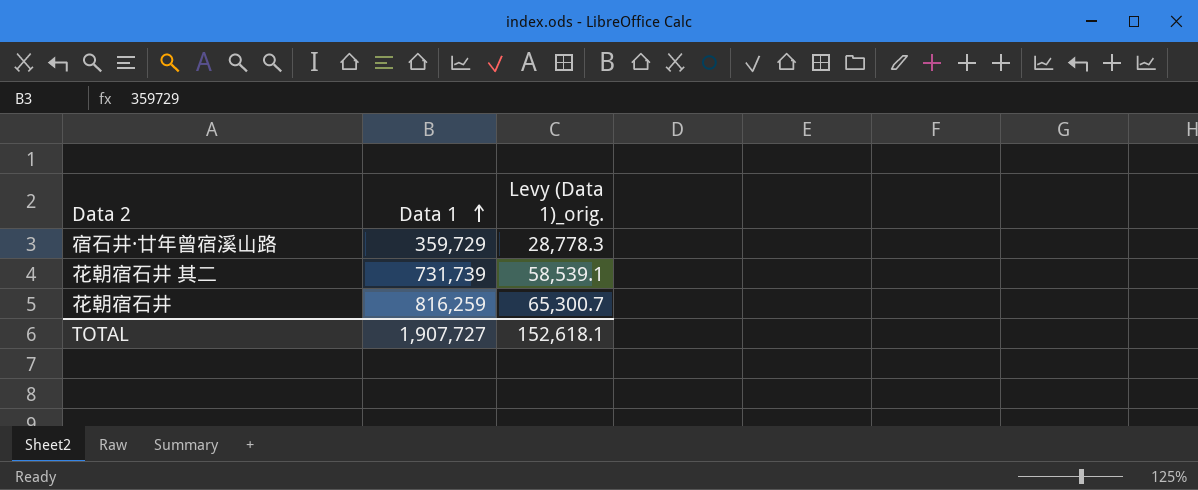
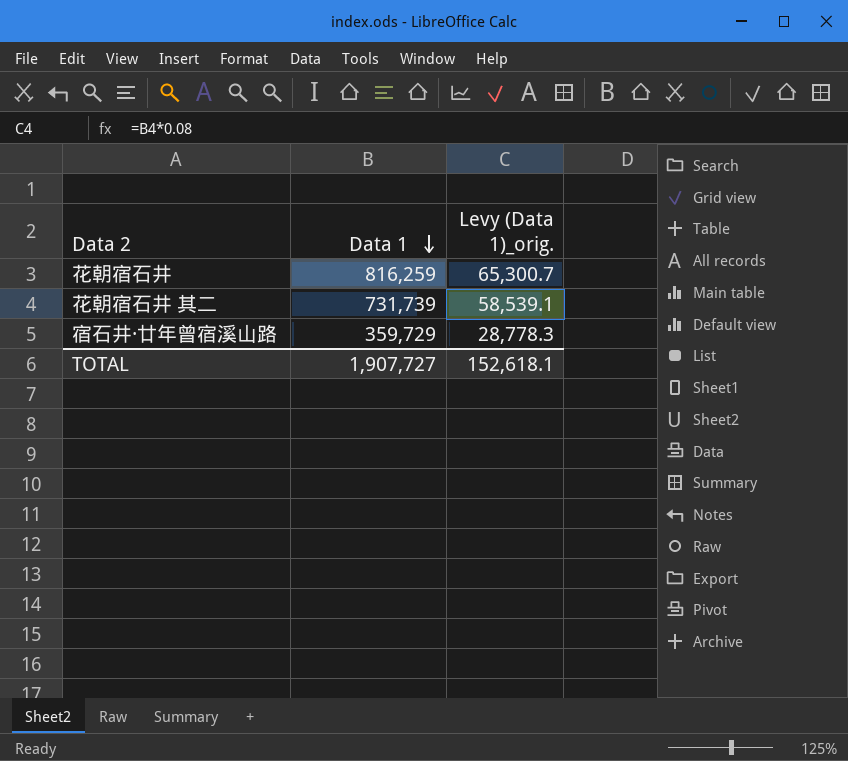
row order: Data 1 ascending -> Data 1 descending

